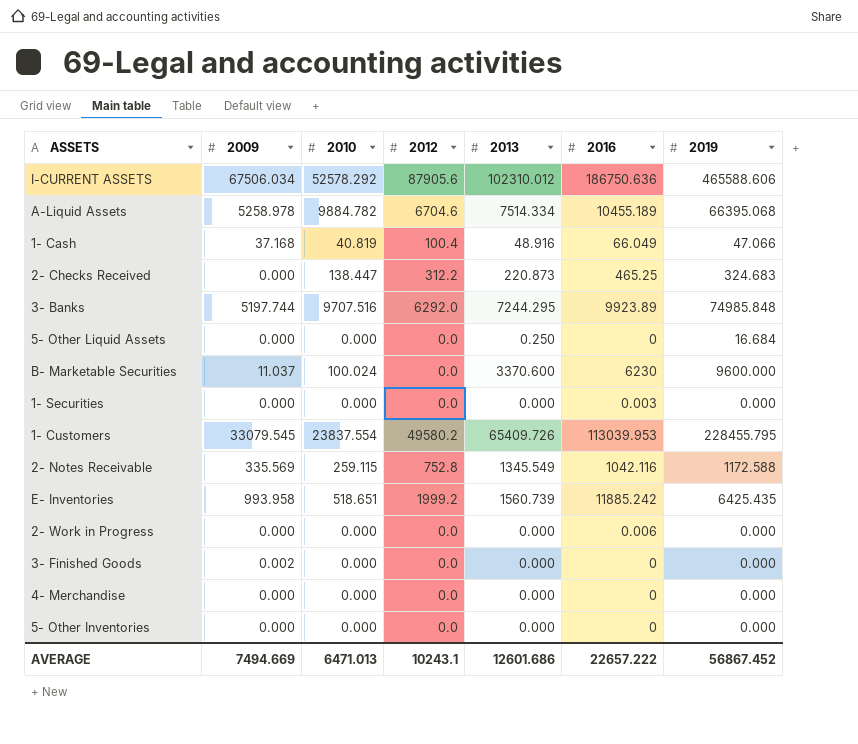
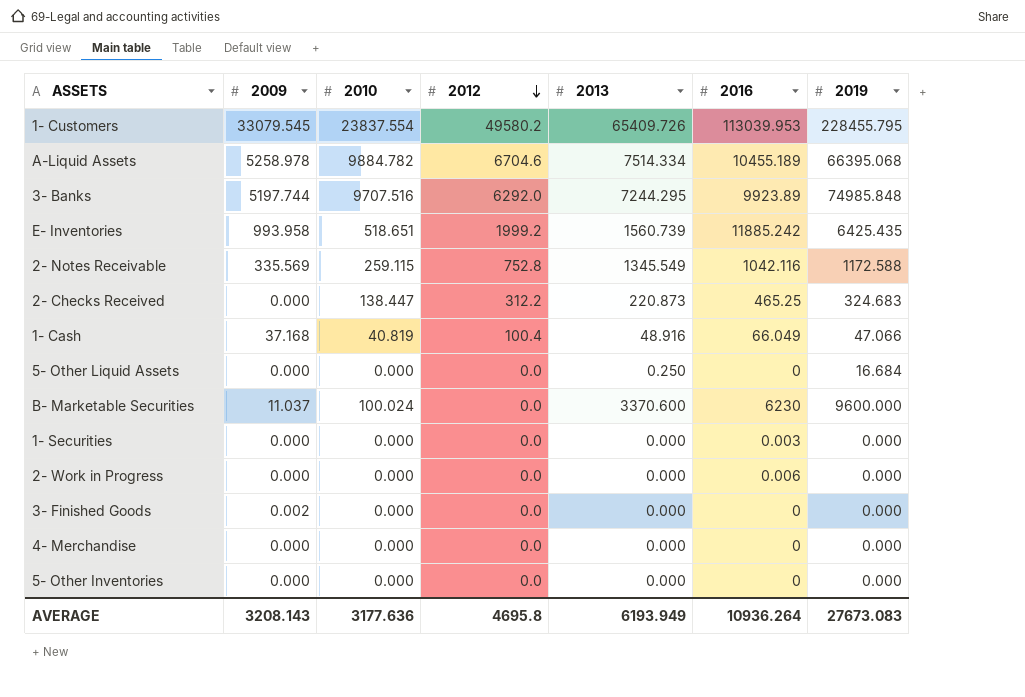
row order: none -> 2012 descending
row I-CURRENT ASSETS: 67506.034 | 52578.292 | 87905.6 | 102310.012 | 186750.636 | 465588.606 -> none
AVERAGE | 2009: 7494.669 -> 3208.143
AVERAGE | 2010: 6471.013 -> 3177.636
AVERAGE | 2012: 10243.1 -> 4695.8
AVERAGE | 2013: 12601.686 -> 6193.949
AVERAGE | 2016: 22657.222 -> 10936.264
AVERAGE | 2019: 56867.452 -> 27673.083

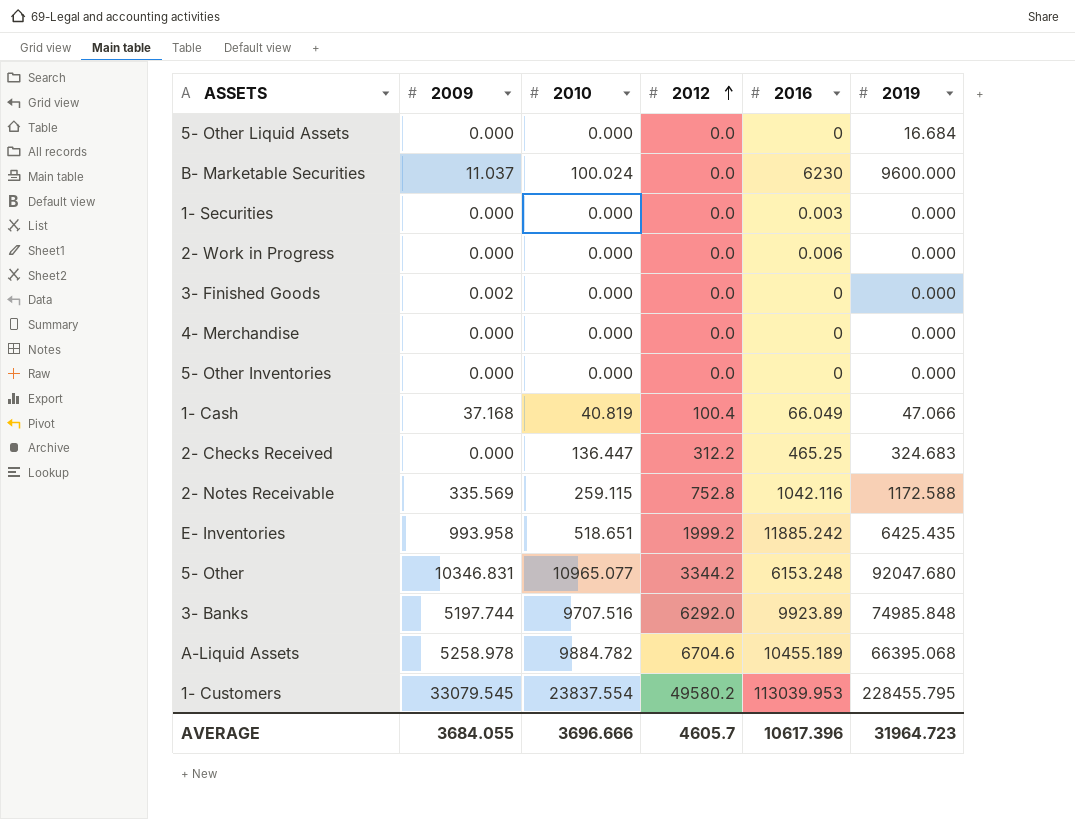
row order: 2012 descending -> 2012 ascending
column 2013 | position: 5 -> none
2- Checks Received | 2010: 138.447 -> 136.447
row 5- Other: none -> 10346.831 | 10965.077 | 3344.2 | 6153.248 | 92047.680
AVERAGE | 2009: 3208.143 -> 3684.055
AVERAGE | 2010: 3177.636 -> 3696.666
AVERAGE | 2012: 4695.8 -> 4605.7
AVERAGE | 2016: 10936.264 -> 10617.396
AVERAGE | 2019: 27673.083 -> 31964.723

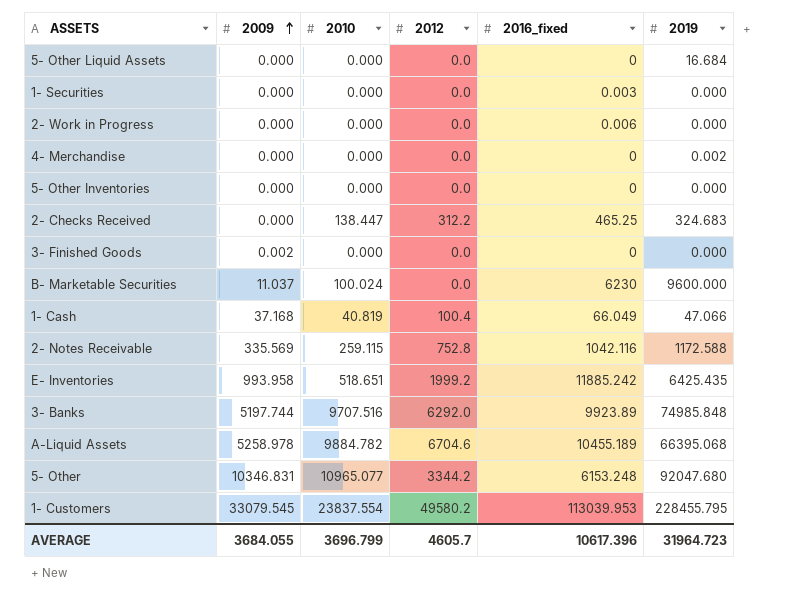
row order: 2012 ascending -> 2009 ascending
column name: 2016 -> 2016_fixed
4- Merchandise | 2019: 0.000 -> 0.002
2- Checks Received | 2010: 136.447 -> 138.447
AVERAGE | 2010: 3696.666 -> 3696.799

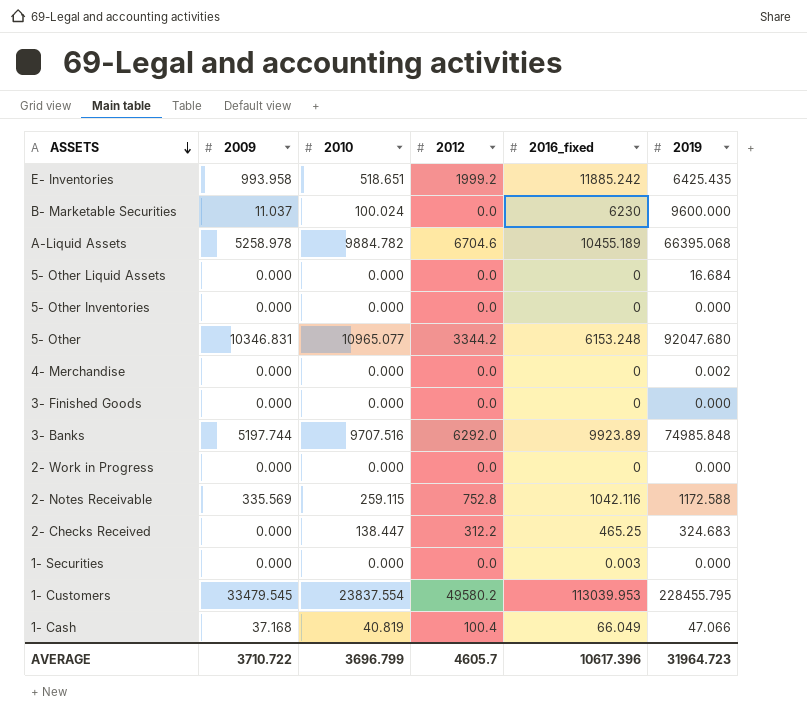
row order: 2009 ascending -> ASSETS descending
3- Finished Goods | 2009: 0.002 -> 0.000
2- Work in Progress | 2016_fixed: 0.006 -> 0
1- Customers | 2009: 33079.545 -> 33479.545
AVERAGE | 2009: 3684.055 -> 3710.722

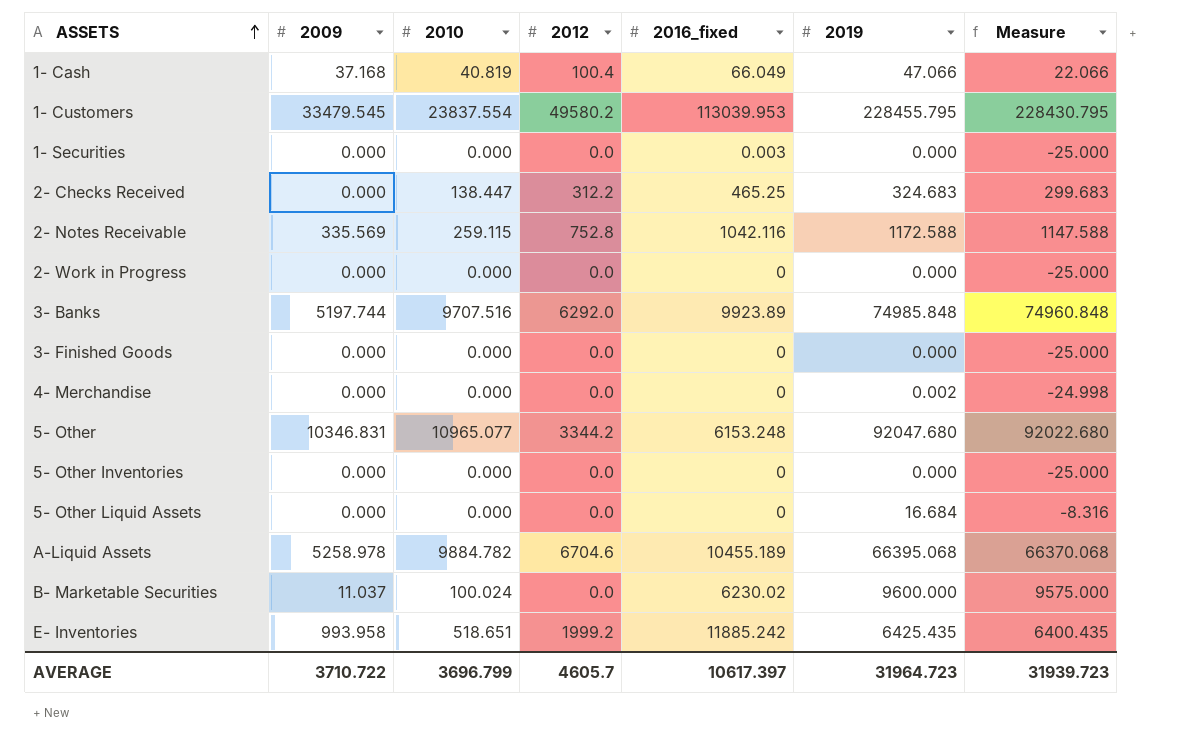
row order: ASSETS descending -> ASSETS ascending
column Measure | formula: none -> [2019] - 25
B- Marketable Securities | 2016_fixed: 6230 -> 6230.02
AVERAGE | 2016_fixed: 10617.396 -> 10617.397

